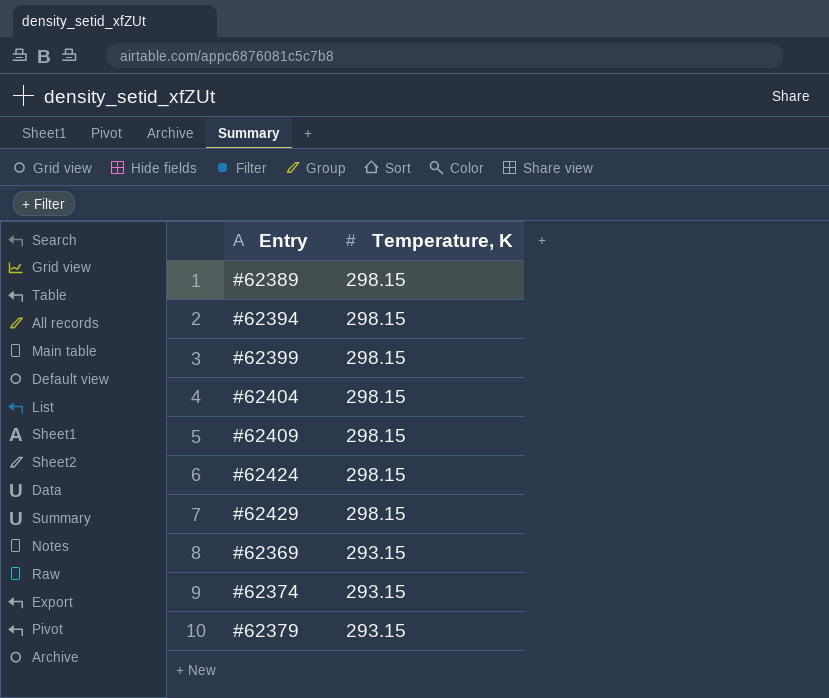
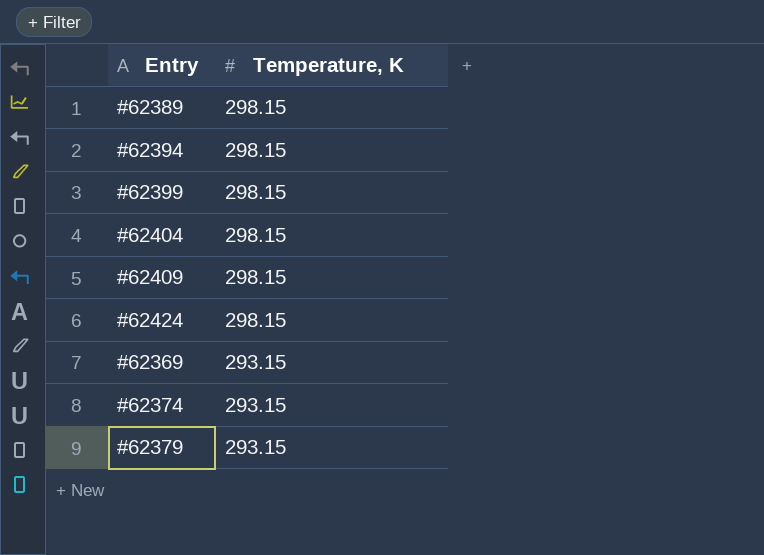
row #62429: 298.15 -> none

